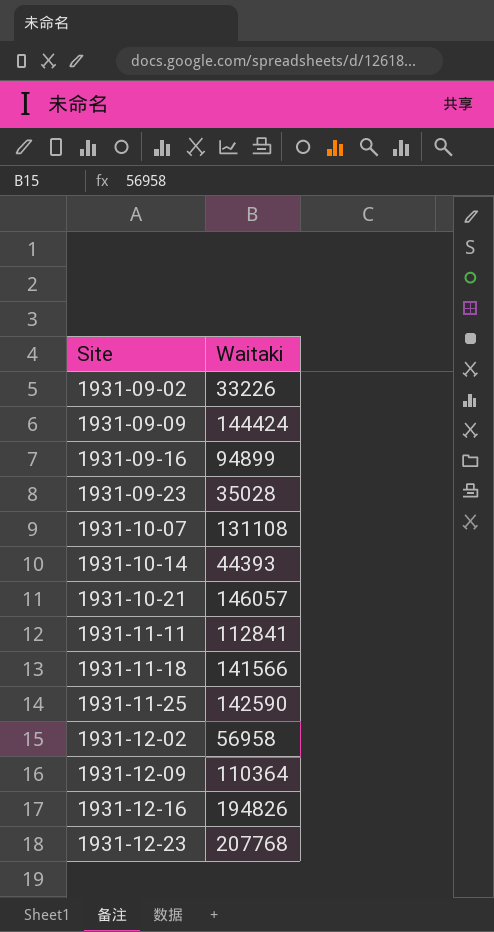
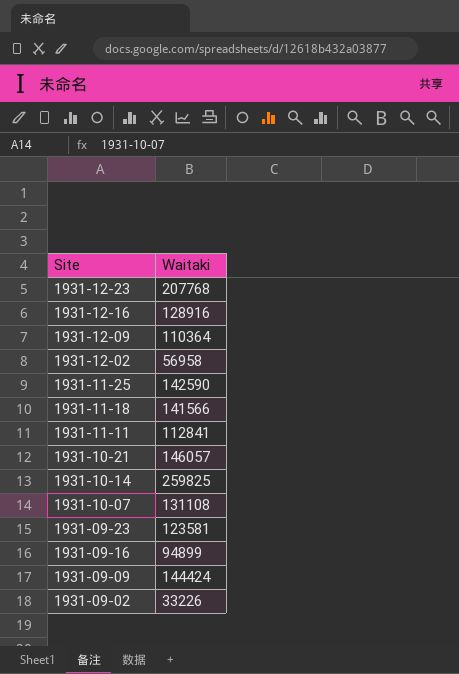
row order: Site ascending -> Site descending
1931-12-16 | Waitaki: 194826 -> 128916
1931-10-14 | Waitaki: 44393 -> 259825
1931-09-23 | Waitaki: 35028 -> 123581

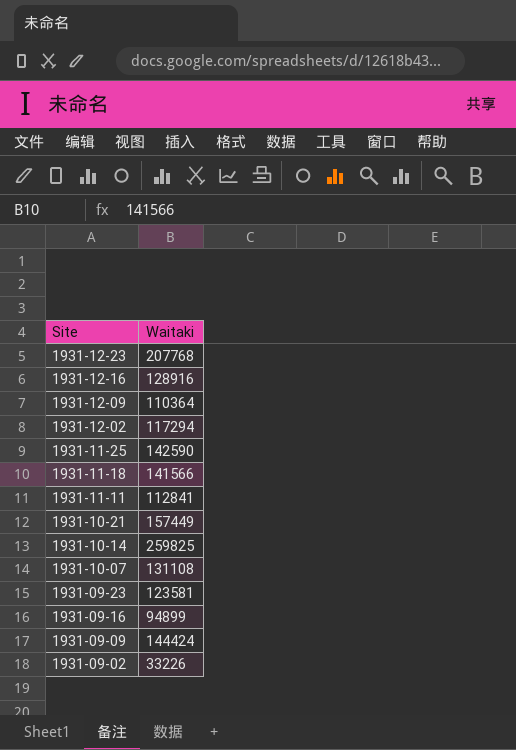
1931-12-02 | Waitaki: 56958 -> 117294
1931-10-21 | Waitaki: 146057 -> 157449

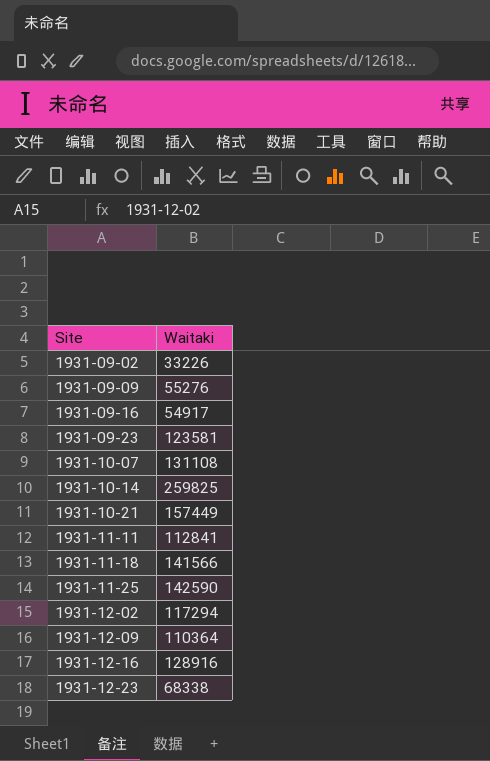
row order: Site descending -> Site ascending
1931-09-09 | Waitaki: 144424 -> 55276
1931-09-16 | Waitaki: 94899 -> 54917
1931-12-23 | Waitaki: 207768 -> 68338

